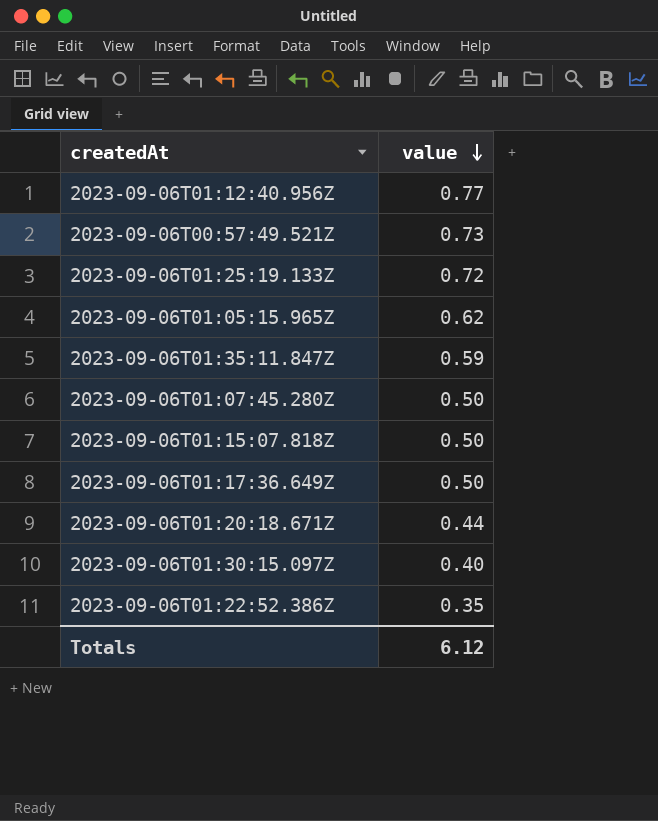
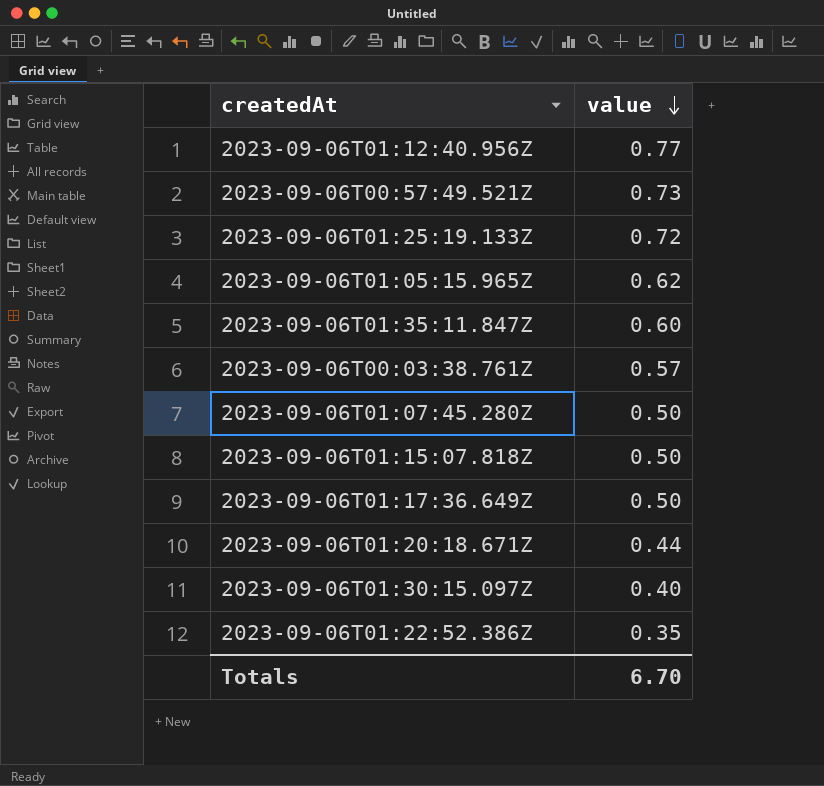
2023-09-06T01:35:11.847Z | value: 0.59 -> 0.60
row 2023-09-06T00:03:38.761Z: none -> 0.57
Totals | value: 6.12 -> 6.70

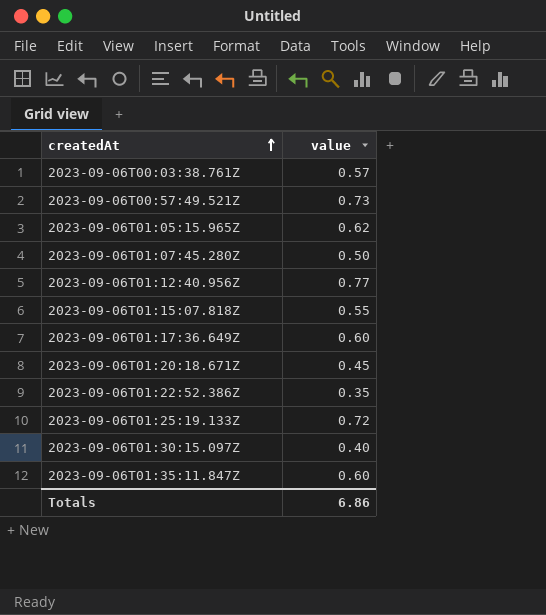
row order: value descending -> createdAt ascending
2023-09-06T01:15:07.818Z | value: 0.50 -> 0.55
2023-09-06T01:17:36.649Z | value: 0.50 -> 0.60
2023-09-06T01:20:18.671Z | value: 0.44 -> 0.45
Totals | value: 6.70 -> 6.86

